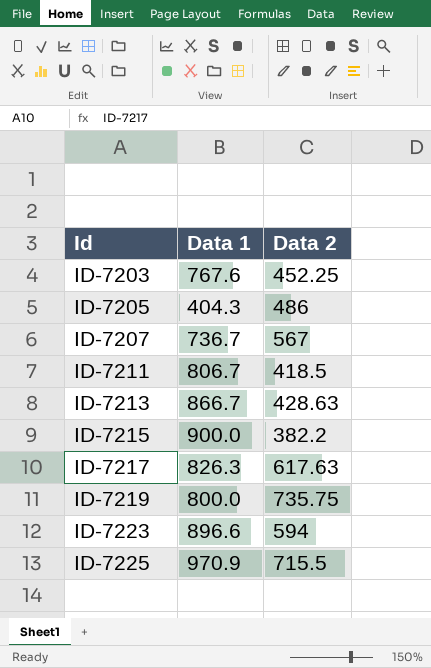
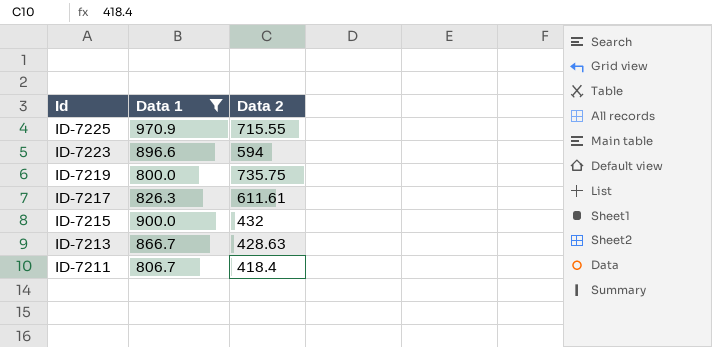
filter: none -> Data 1 >= 800.0
row order: Id ascending -> Id descending
ID-7225 | Data 2: 715.5 -> 715.55
ID-7217 | Data 2: 617.63 -> 611.61
ID-7215 | Data 2: 382.2 -> 432
ID-7211 | Data 2: 418.5 -> 418.4

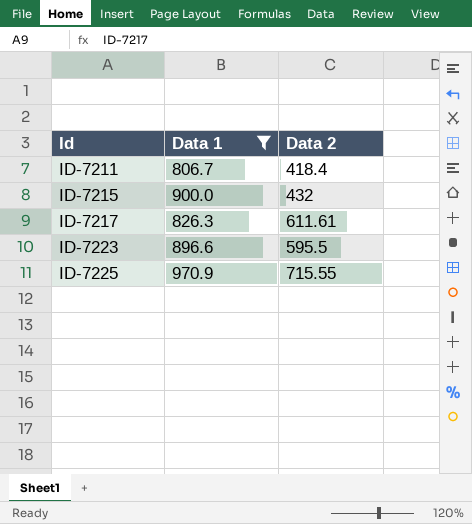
row order: Id descending -> Id ascending
row ID-7219: 800.0 | 735.75 -> none
row ID-7213: 866.7 | 428.63 -> none
ID-7223 | Data 2: 594 -> 595.5

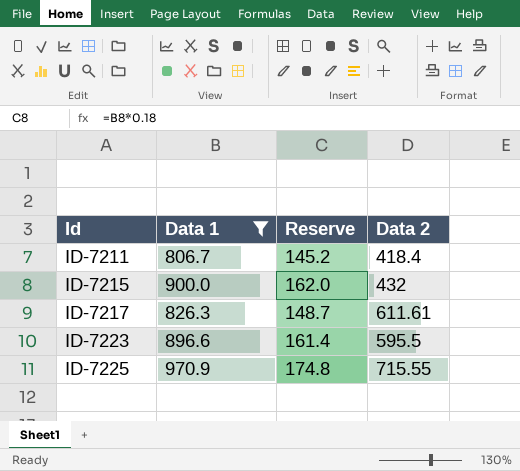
column Reserve | formula: none -> [Data 1] * 0.18

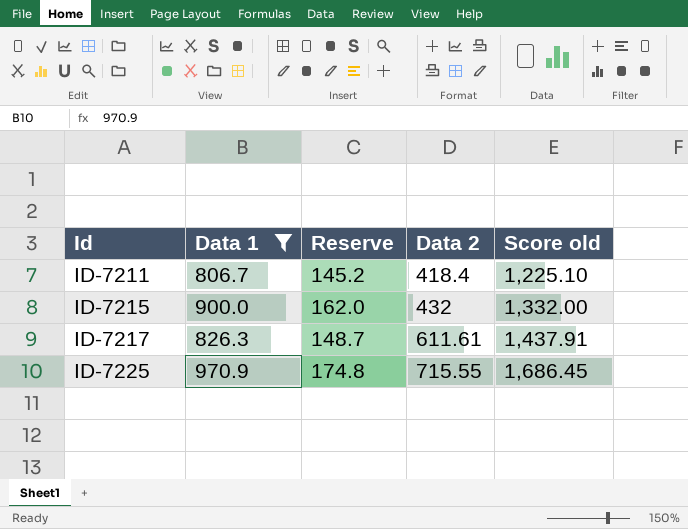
column Score old | formula: none -> [Data 1] + [Data 2]
row ID-7223: 896.6 | 161.4 | 595.5 -> none

